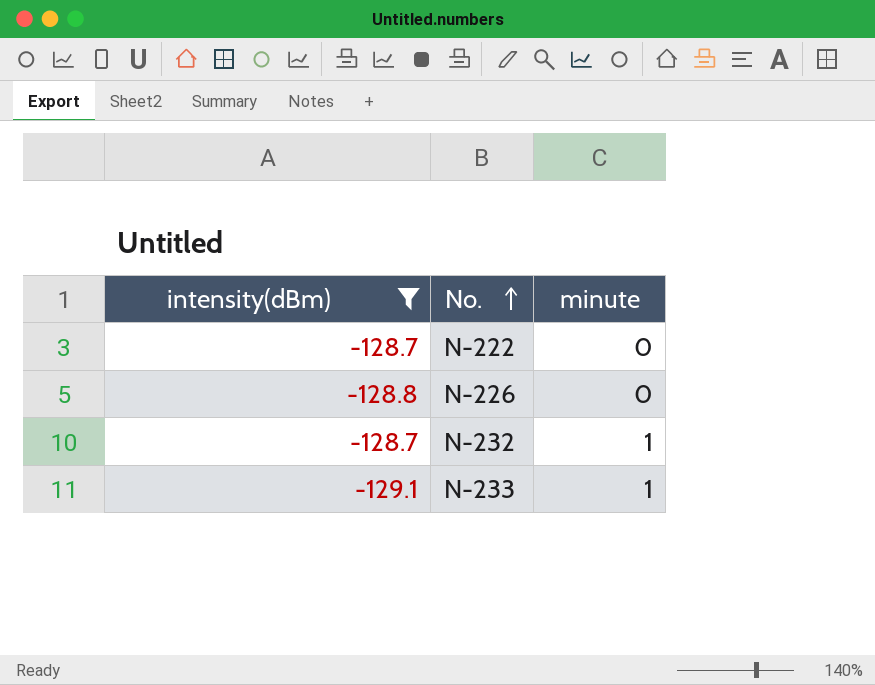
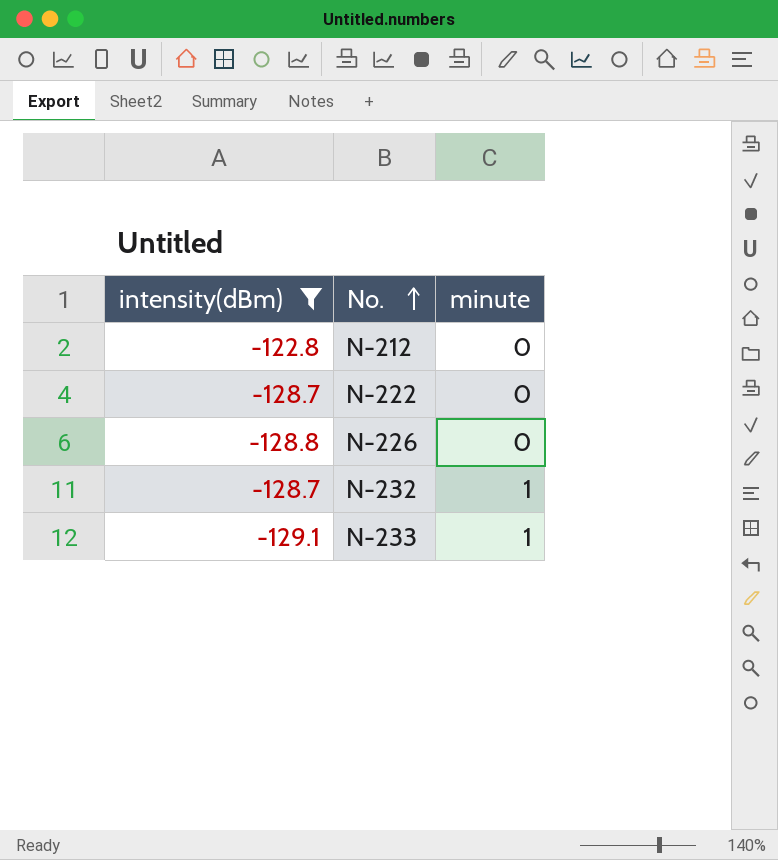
row N-212: none -> -122.8 | 0

